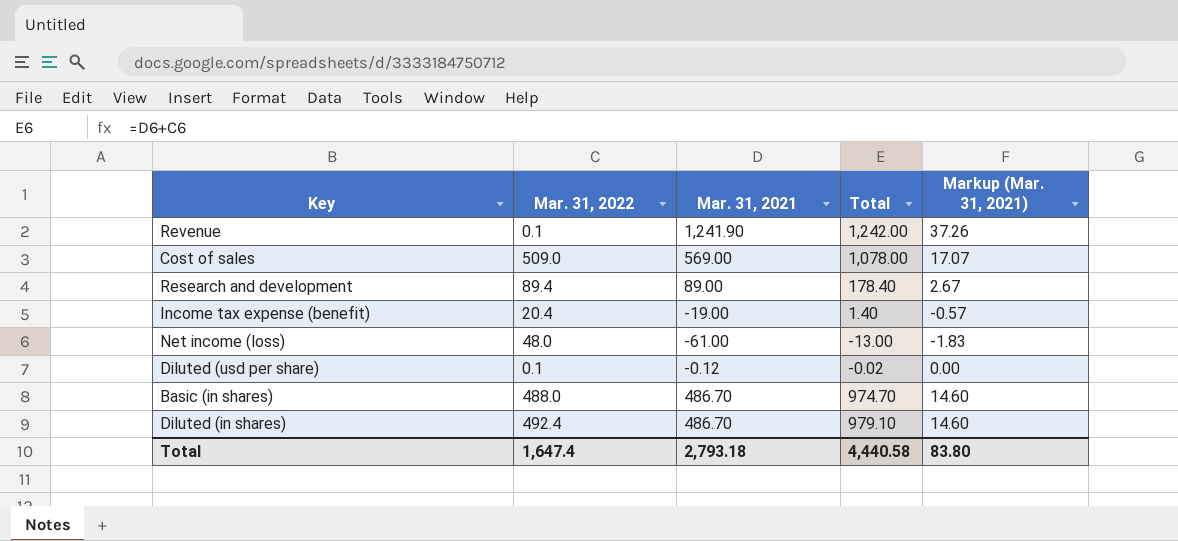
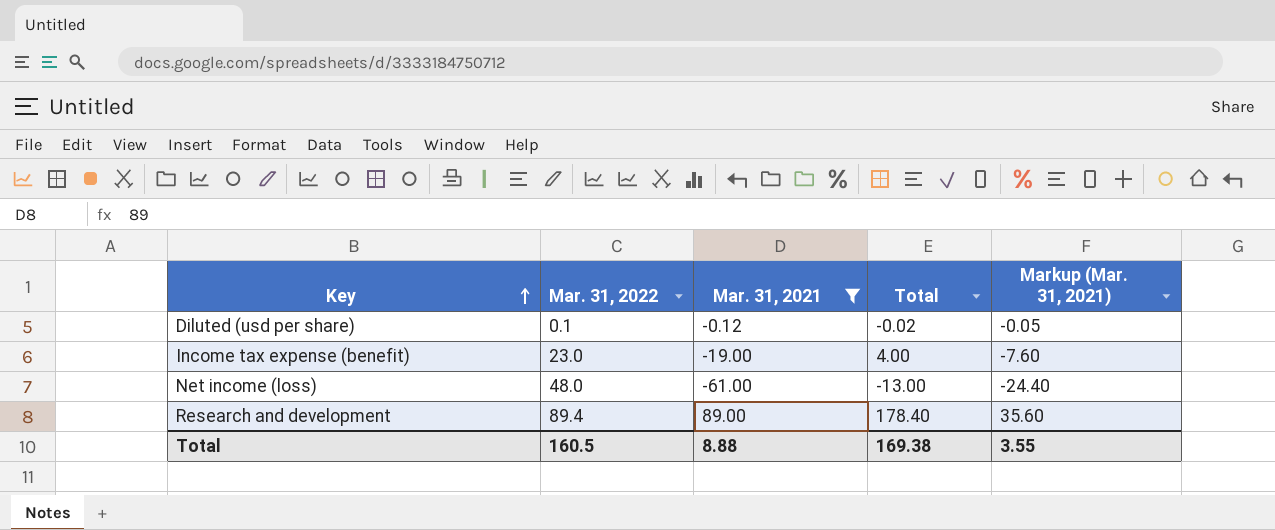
filter: none -> Mar. 31, 2021 <= 89.00
row order: none -> Key ascending
column Markup (Mar. 31, 2021) | formula: [Mar. 31, 2021] * 0.03 -> [Mar. 31, 2021] * 0.4
Income tax expense (benefit) | Mar. 31, 2022: 20.4 -> 23.0
Income tax expense (benefit) | Total: 1.40 -> 4.00
Total | Mar. 31, 2022: 1,647.4 -> 160.5
Total | Mar. 31, 2021: 2,793.18 -> 8.88
Total | Total: 4,440.58 -> 169.38
Total | Markup (Mar. 31, 2021): 83.80 -> 3.55

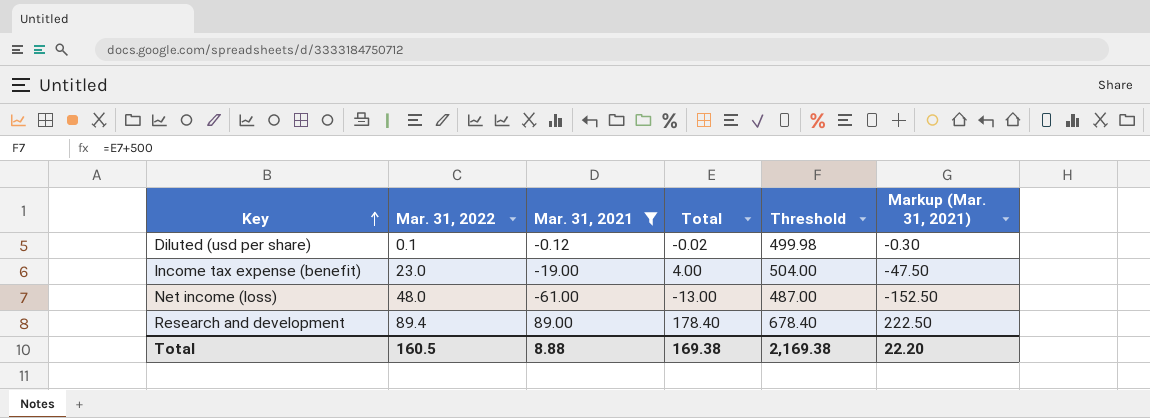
column Threshold | formula: none -> [Total] + 500
column Markup (Mar. 31, 2021) | formula: [Mar. 31, 2021] * 0.4 -> [Mar. 31, 2021] * 2.5
Total | Markup (Mar. 31, 2021): 3.55 -> 22.20

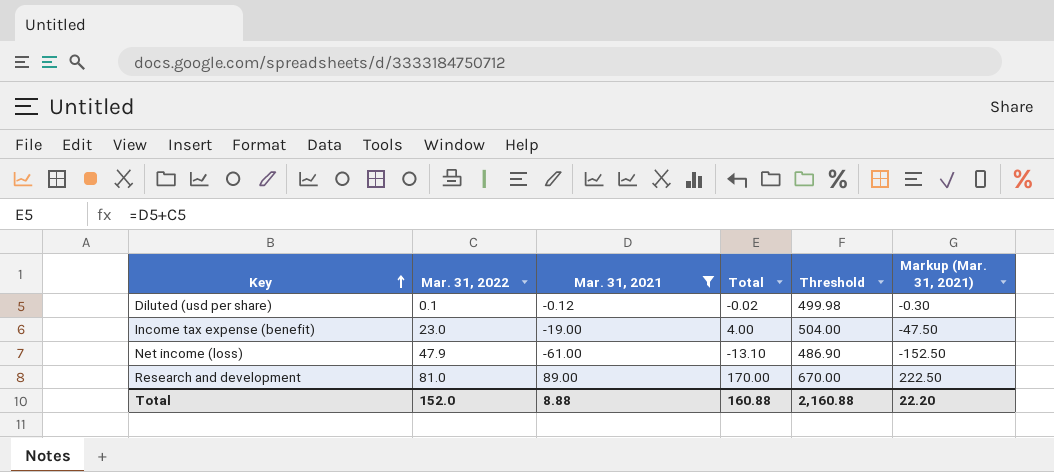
Net income (loss) | Mar. 31, 2022: 48.0 -> 47.9
Net income (loss) | Total: -13.00 -> -13.10
Net income (loss) | Threshold: 487.00 -> 486.90
Research and development | Mar. 31, 2022: 89.4 -> 81.0
Research and development | Total: 178.40 -> 170.00
Research and development | Threshold: 678.40 -> 670.00
Total | Mar. 31, 2022: 160.5 -> 152.0
Total | Total: 169.38 -> 160.88
Total | Threshold: 2,169.38 -> 2,160.88

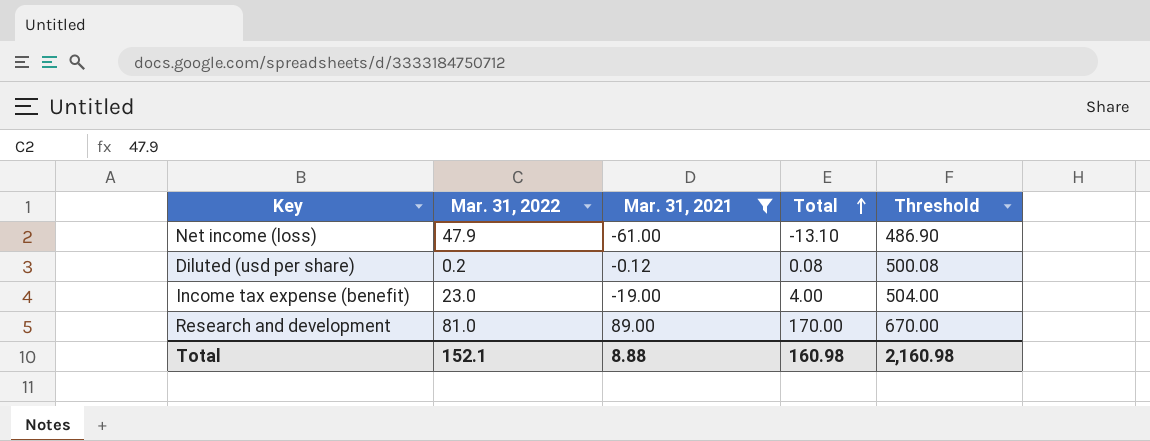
row order: Key ascending -> Total ascending
column Markup (Mar. 31, 2021) | formula: [Mar. 31, 2021] * 2.5 -> none
Diluted (usd per share) | Mar. 31, 2022: 0.1 -> 0.2
Diluted (usd per share) | Total: -0.02 -> 0.08
Diluted (usd per share) | Threshold: 499.98 -> 500.08
Total | Mar. 31, 2022: 152.0 -> 152.1
Total | Total: 160.88 -> 160.98
Total | Threshold: 2,160.88 -> 2,160.98

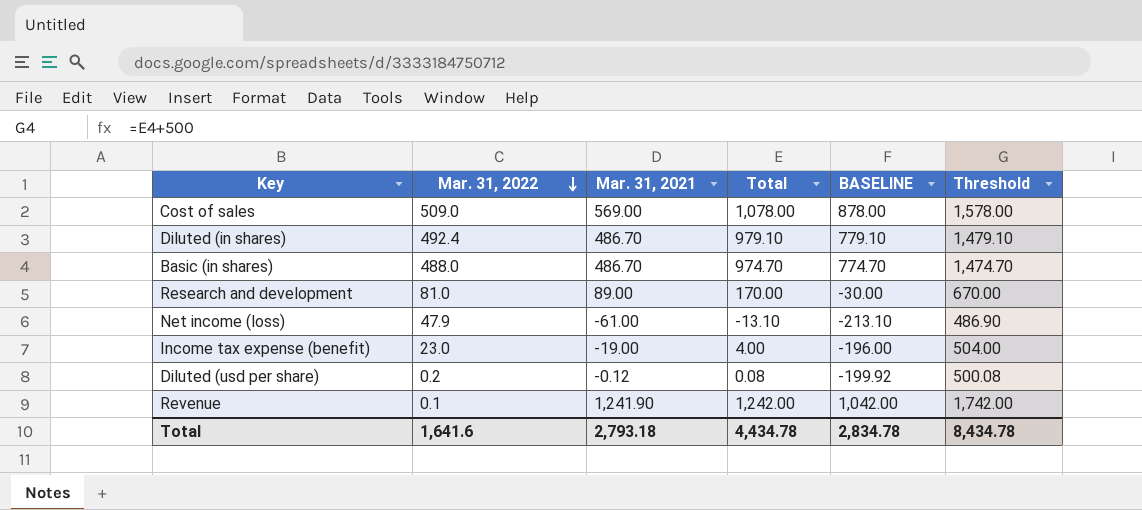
filter: Mar. 31, 2021 <= 89.00 -> none
row order: Total ascending -> Mar. 31, 2022 descending
column BASELINE | formula: none -> [Total] - 200
Total | Mar. 31, 2022: 152.1 -> 1,641.6
Total | Mar. 31, 2021: 8.88 -> 2,793.18
Total | Total: 160.98 -> 4,434.78
Total | Threshold: 2,160.98 -> 8,434.78

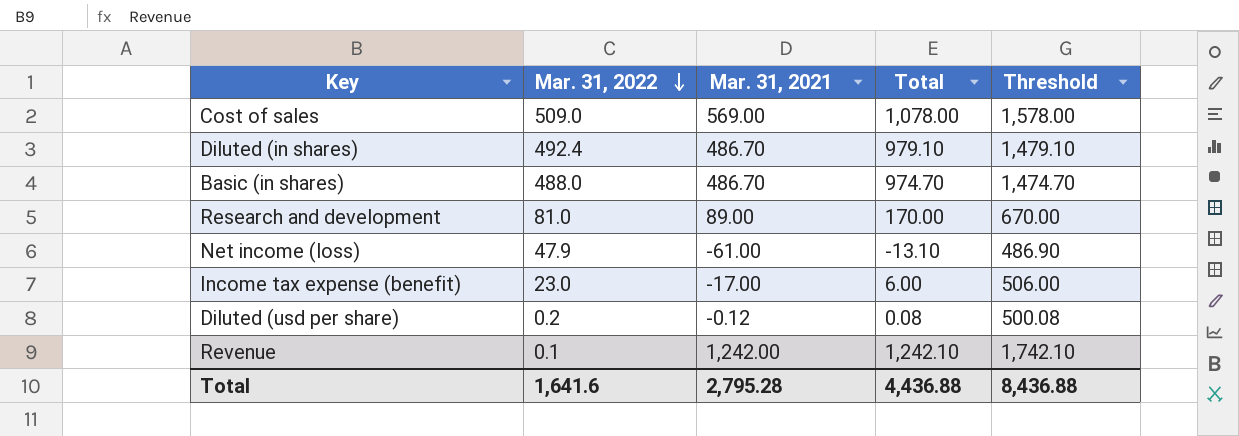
column BASELINE | formula: [Total] - 200 -> none
Income tax expense (benefit) | Mar. 31, 2021: -19.00 -> -17.00
Income tax expense (benefit) | Total: 4.00 -> 6.00
Income tax expense (benefit) | Threshold: 504.00 -> 506.00
Revenue | Mar. 31, 2021: 1,241.90 -> 1,242.00
Revenue | Total: 1,242.00 -> 1,242.10
Revenue | Threshold: 1,742.00 -> 1,742.10
Total | Mar. 31, 2021: 2,793.18 -> 2,795.28
Total | Total: 4,434.78 -> 4,436.88
Total | Threshold: 8,434.78 -> 8,436.88

